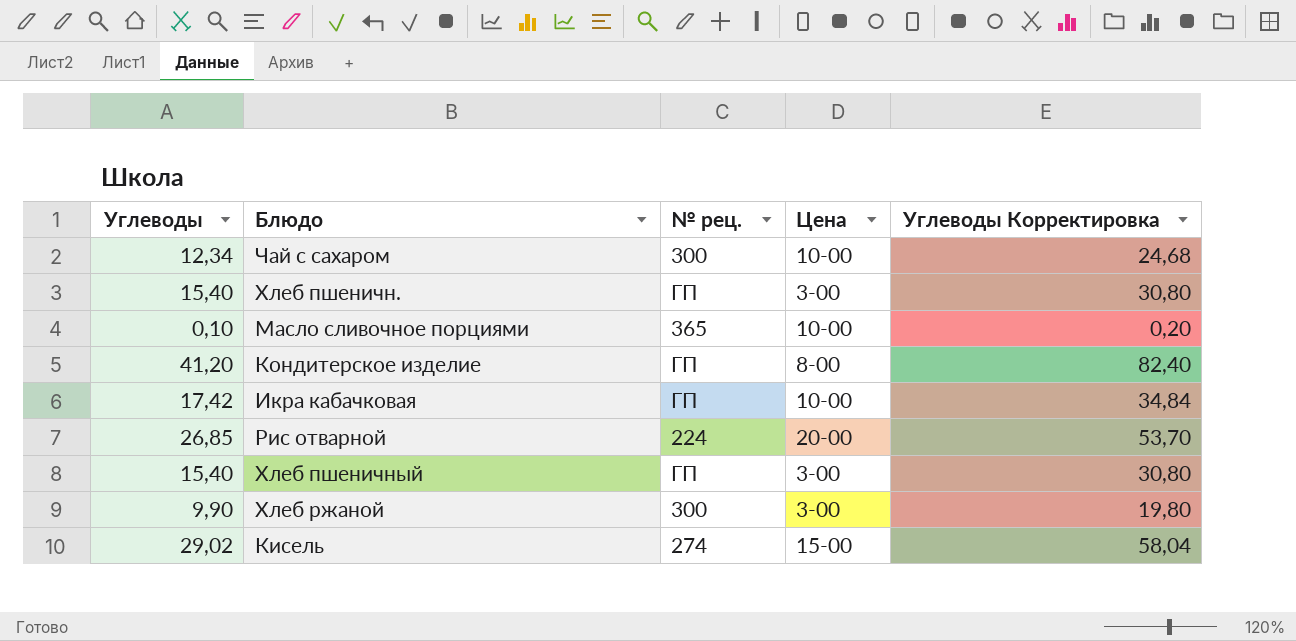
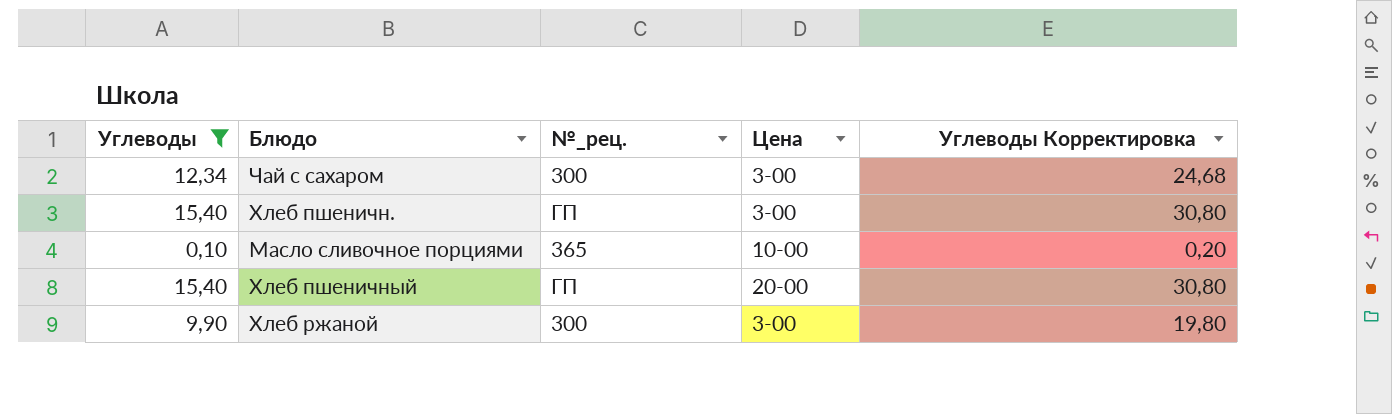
filter: none -> Углеводы <= 15,40
column name: № рец. -> №_рец.
Чай с сахаром | Цена: 10-00 -> 3-00
Хлеб пшеничный | Цена: 3-00 -> 20-00

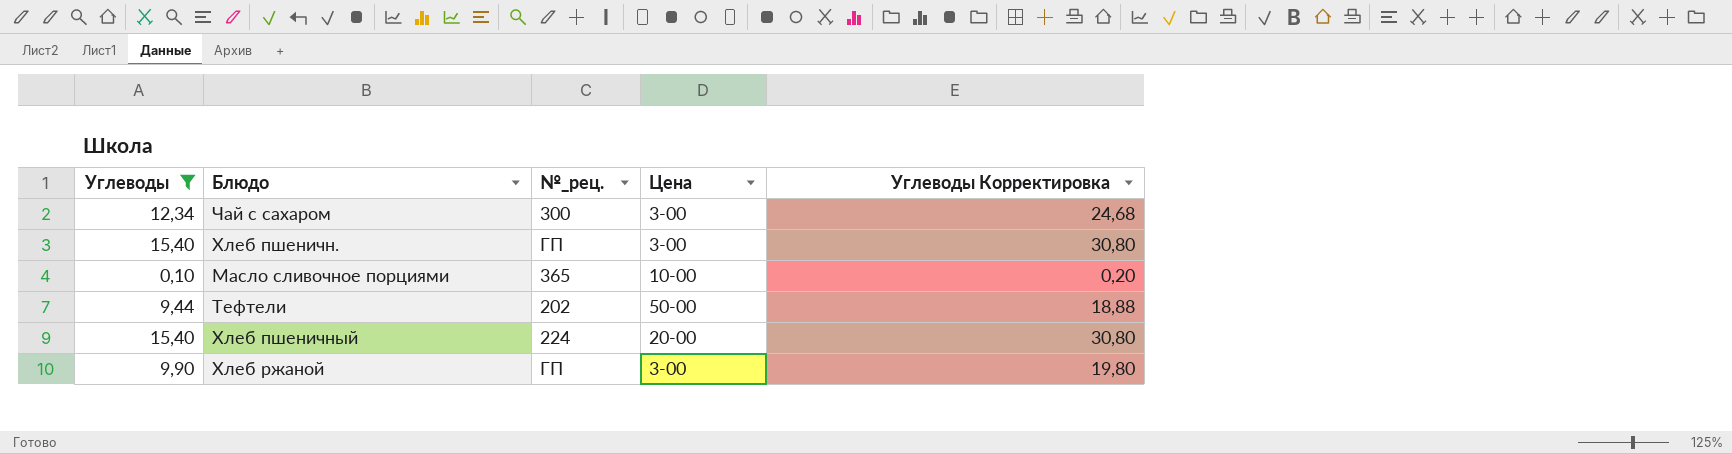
row Тефтели: none -> 9,44 | 202 | 50-00 | 18,88
Хлеб пшеничный | №_рец.: ГП -> 224
Хлеб ржаной | №_рец.: 300 -> ГП

